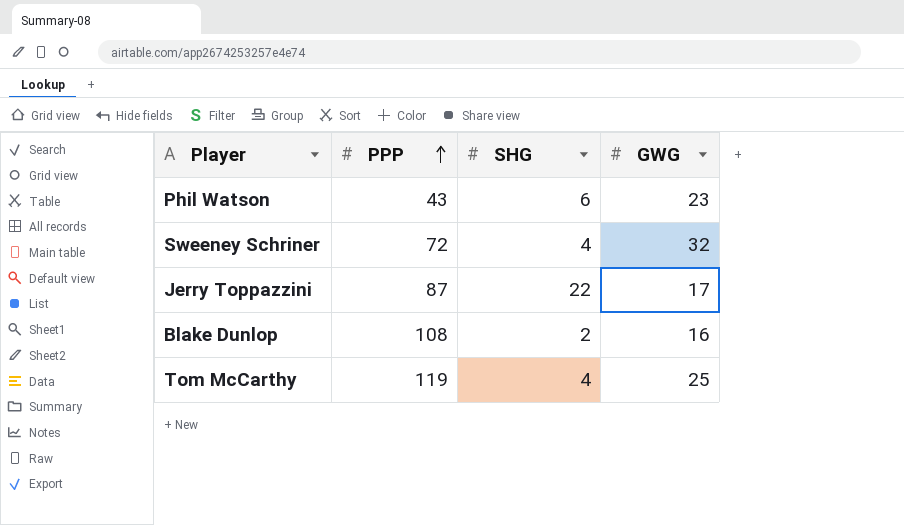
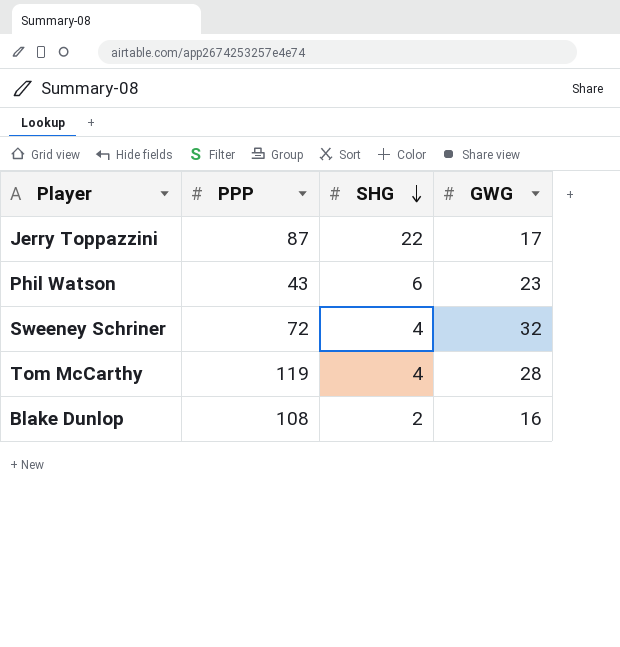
row order: PPP ascending -> SHG descending
Tom McCarthy | GWG: 25 -> 28

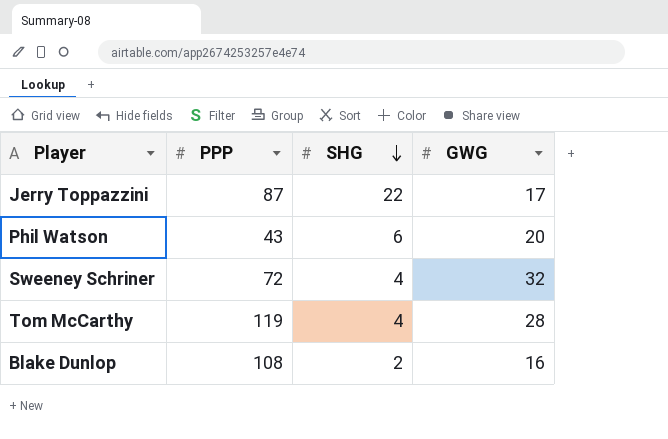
Phil Watson | GWG: 23 -> 20

